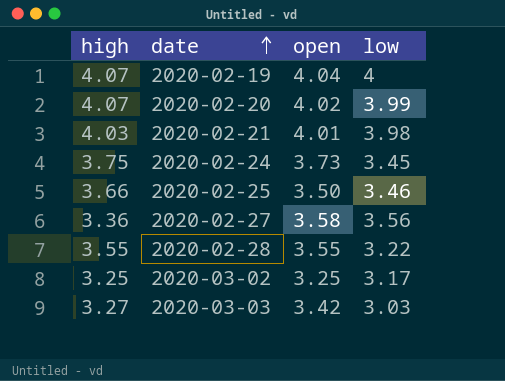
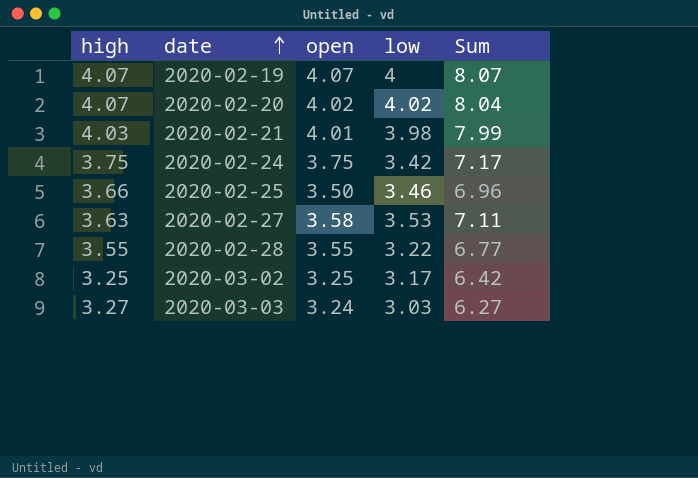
column Sum | formula: none -> [open] + [low]
2020-02-19 | open: 4.04 -> 4.07
2020-02-20 | low: 3.99 -> 4.02
2020-02-24 | open: 3.73 -> 3.75
2020-02-24 | low: 3.45 -> 3.42
2020-02-27 | high: 3.36 -> 3.63
2020-02-27 | low: 3.56 -> 3.53
2020-03-03 | open: 3.42 -> 3.24

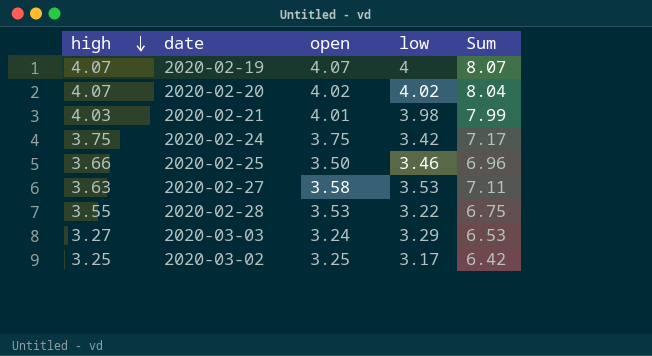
row order: date ascending -> high descending
2020-02-28 | open: 3.55 -> 3.53
2020-02-28 | Sum: 6.77 -> 6.75
2020-03-03 | low: 3.03 -> 3.29
2020-03-03 | Sum: 6.27 -> 6.53

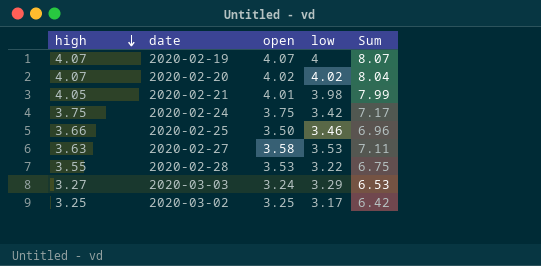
2020-02-21 | high: 4.03 -> 4.05

